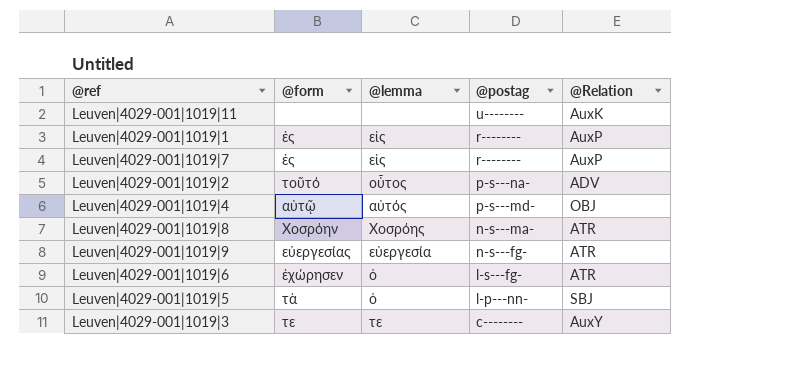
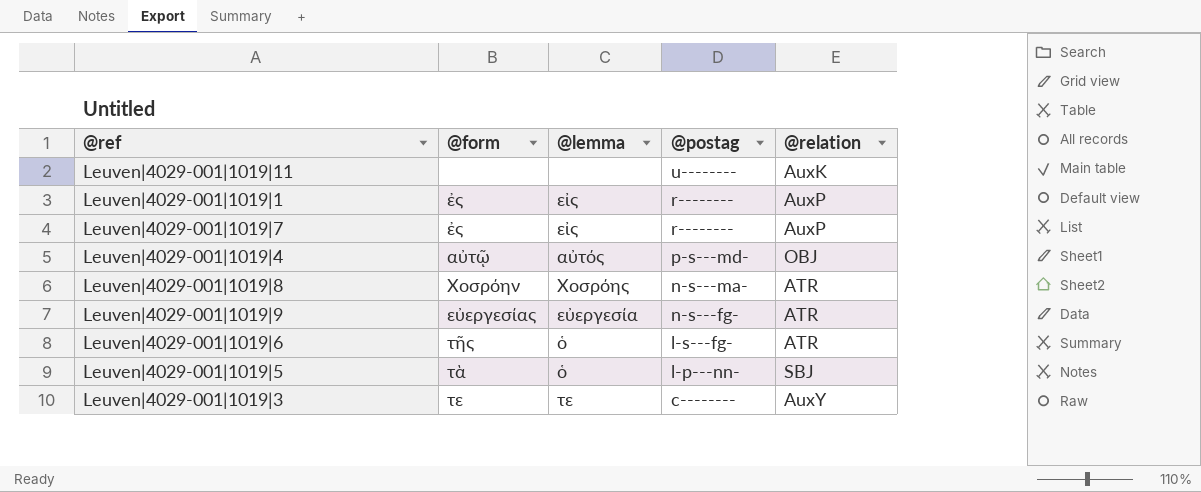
column name: @Relation -> @relation
row Leuven|4029-001|1019|2: τοῦτό | οὗτος | p-s---na- | ADV -> none
Leuven|4029-001|1019|6 | @form: ἐχώρησεν -> τῆς

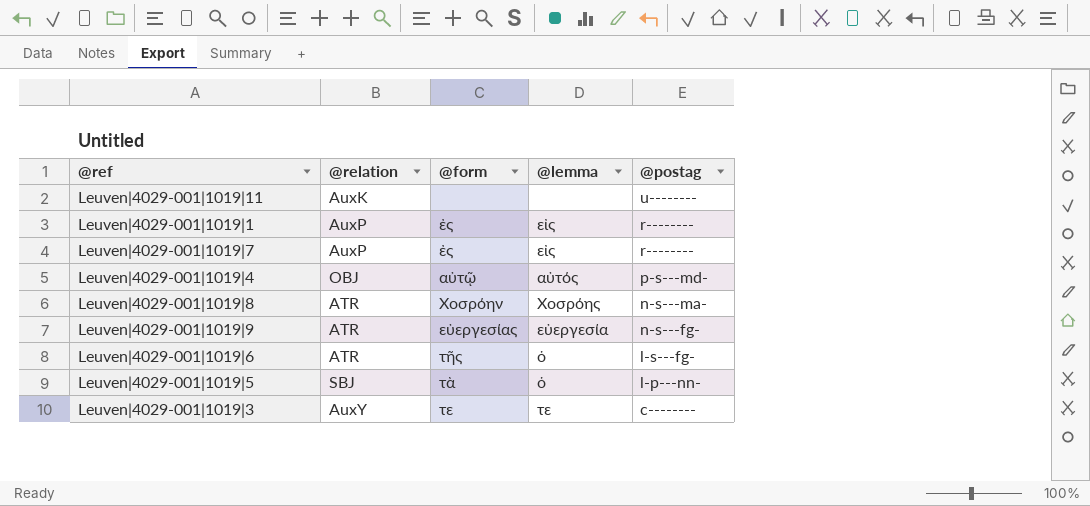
column @relation | position: 5 -> 2

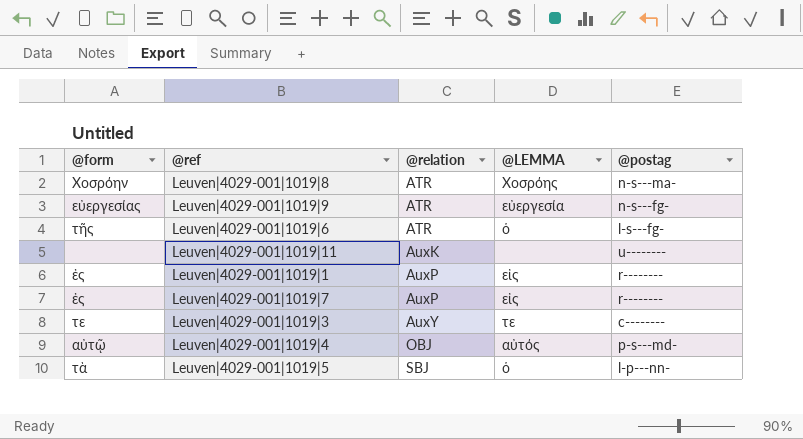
row order: @postag descending -> @relation ascending
column @form | position: 3 -> 1
column name: @lemma -> @LEMMA

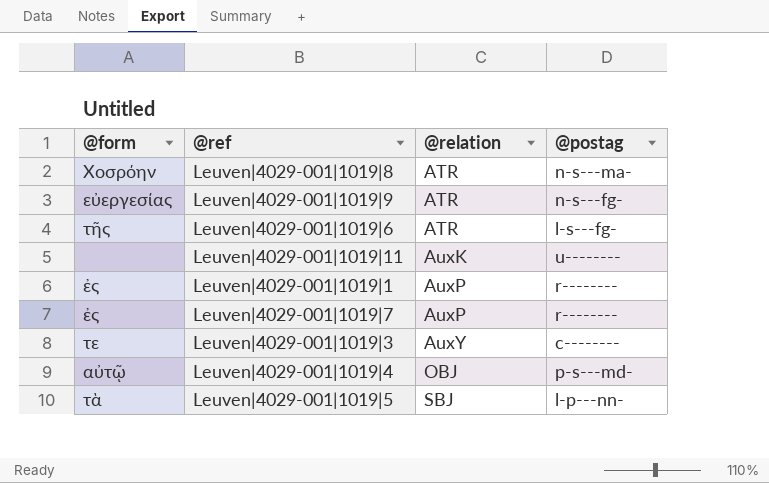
column @LEMMA | position: 4 -> none

